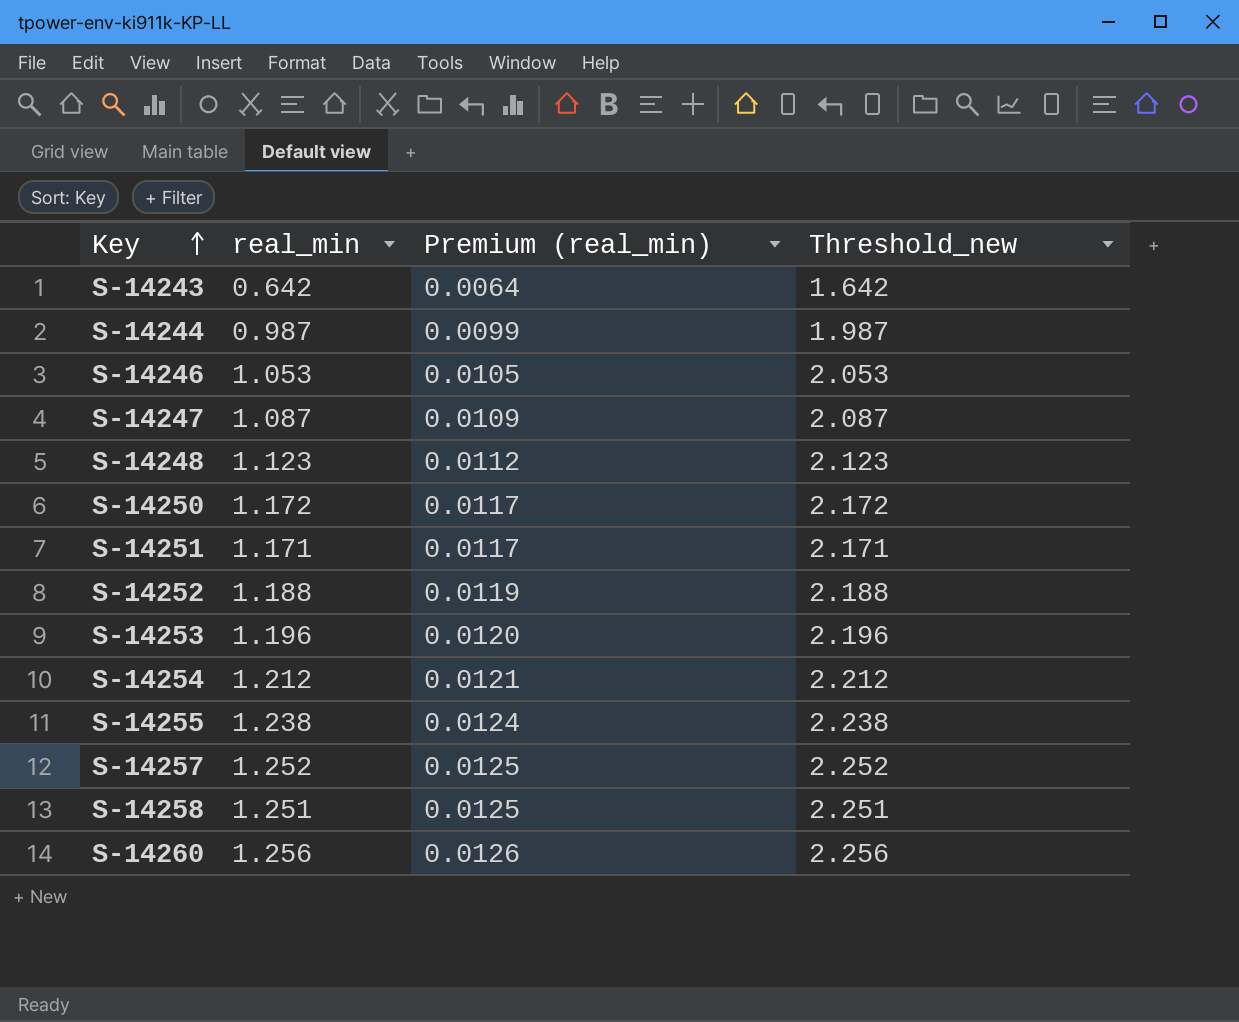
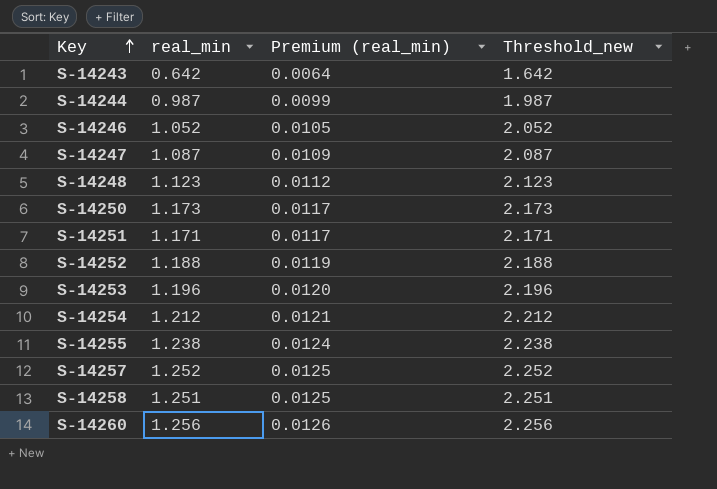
S-14246 | real_min: 1.053 -> 1.052
S-14246 | Threshold_new: 2.053 -> 2.052
S-14250 | real_min: 1.172 -> 1.173
S-14250 | Threshold_new: 2.172 -> 2.173

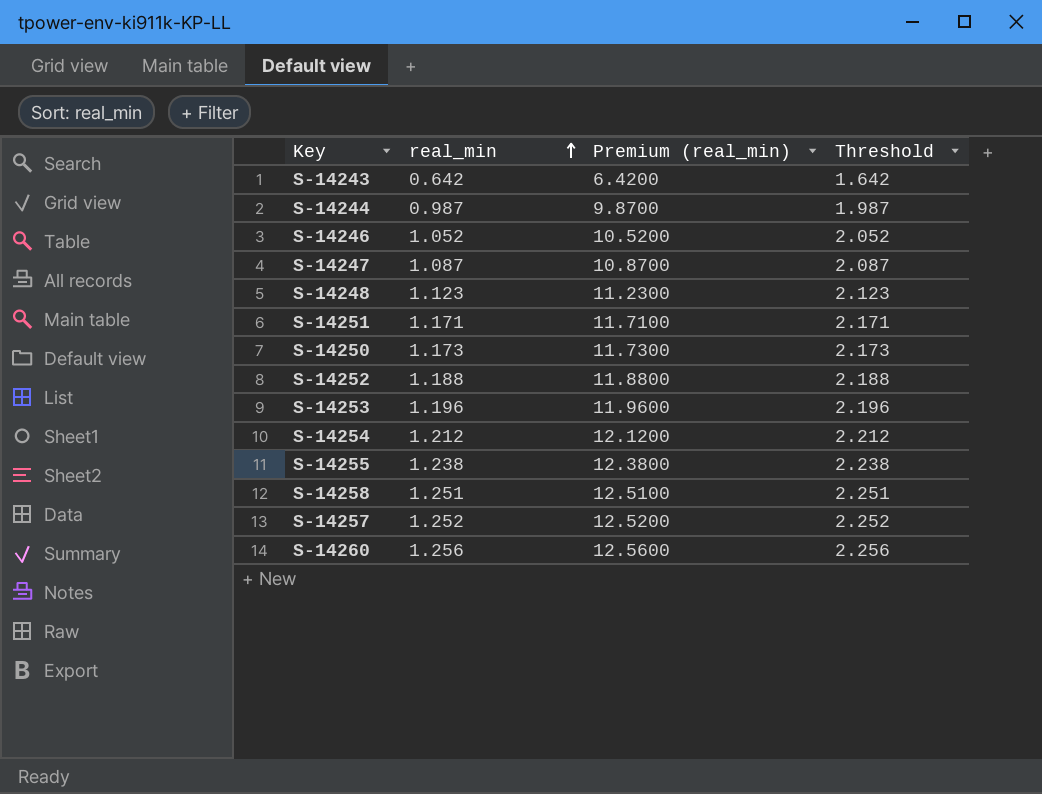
row order: Key ascending -> real_min ascending
column Premium (real_min) | formula: [real_min] * 0.01 -> [real_min] * 10
column name: Threshold_new -> Threshold

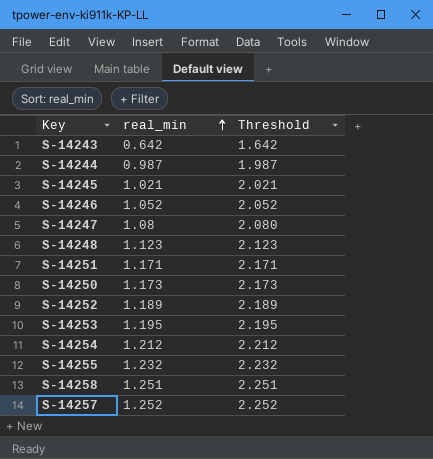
column Premium (real_min) | formula: [real_min] * 10 -> none
row S-14260: 1.256 | 12.5600 | 2.256 -> none
row S-14245: none -> 1.021 | 2.021
S-14247 | real_min: 1.087 -> 1.08
S-14247 | Threshold: 2.087 -> 2.080
S-14252 | real_min: 1.188 -> 1.189
S-14252 | Threshold: 2.188 -> 2.189
S-14253 | real_min: 1.196 -> 1.195
S-14253 | Threshold: 2.196 -> 2.195
S-14255 | real_min: 1.238 -> 1.232
S-14255 | Threshold: 2.238 -> 2.232

